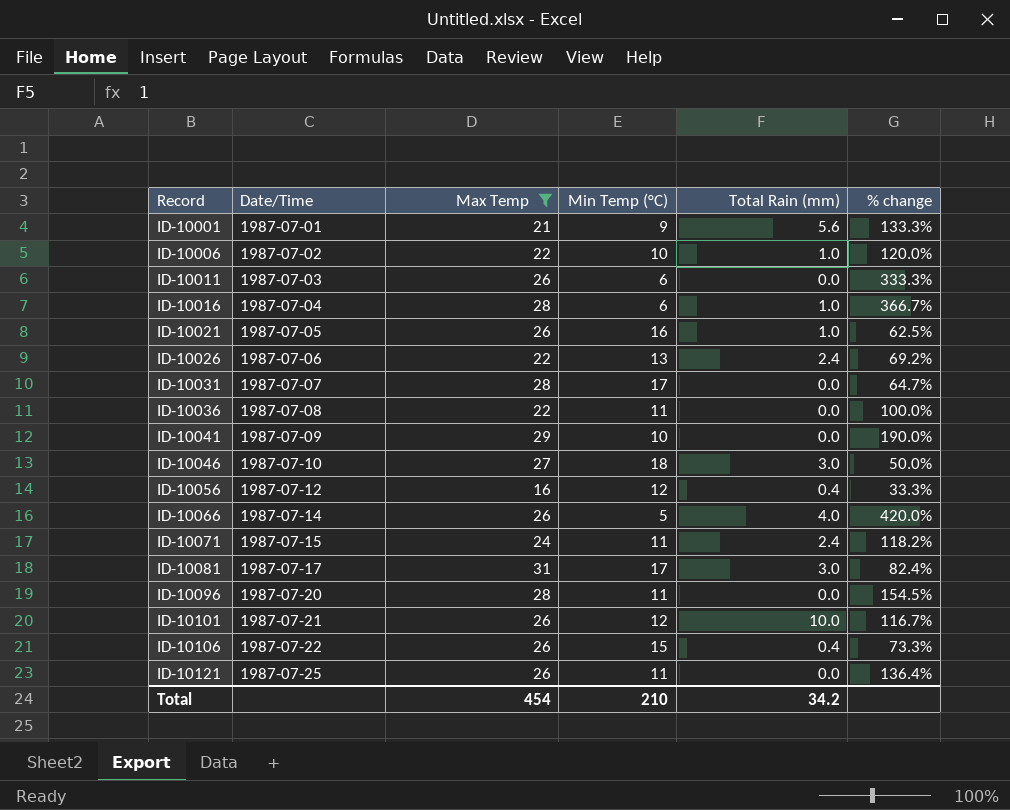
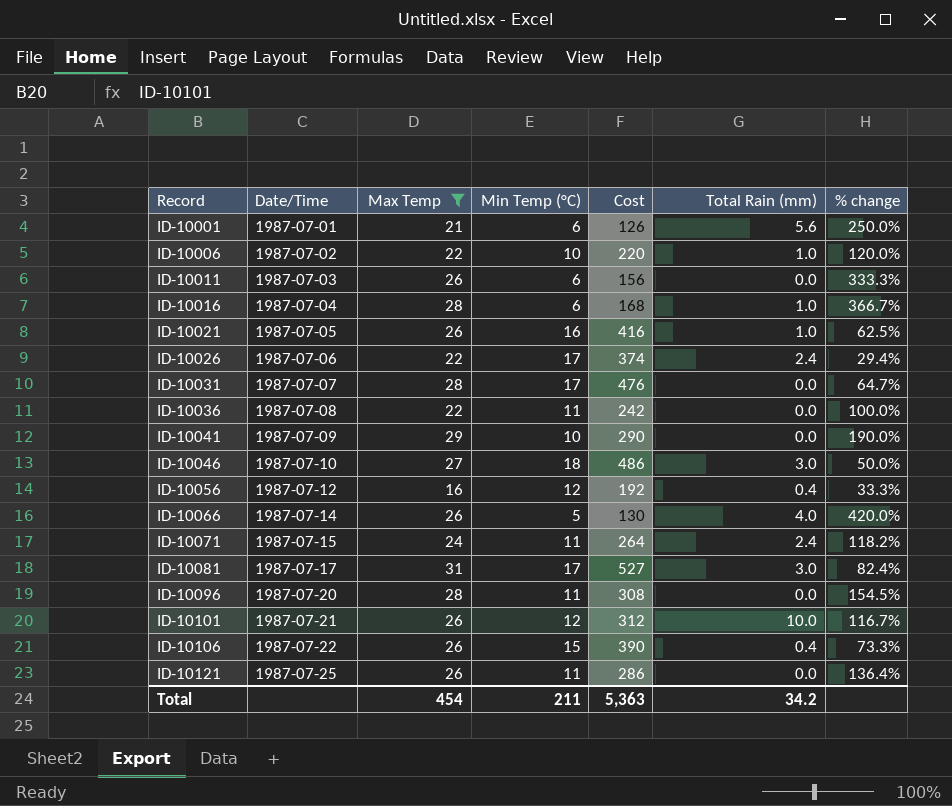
column Cost | formula: none -> [Max Temp] * [Min Temp (°C)]
ID-10001 | Min Temp (°C): 9 -> 6
ID-10001 | % change: 133.3% -> 250.0%
ID-10026 | Min Temp (°C): 13 -> 17
ID-10026 | % change: 69.2% -> 29.4%
Total | Min Temp (°C): 210 -> 211

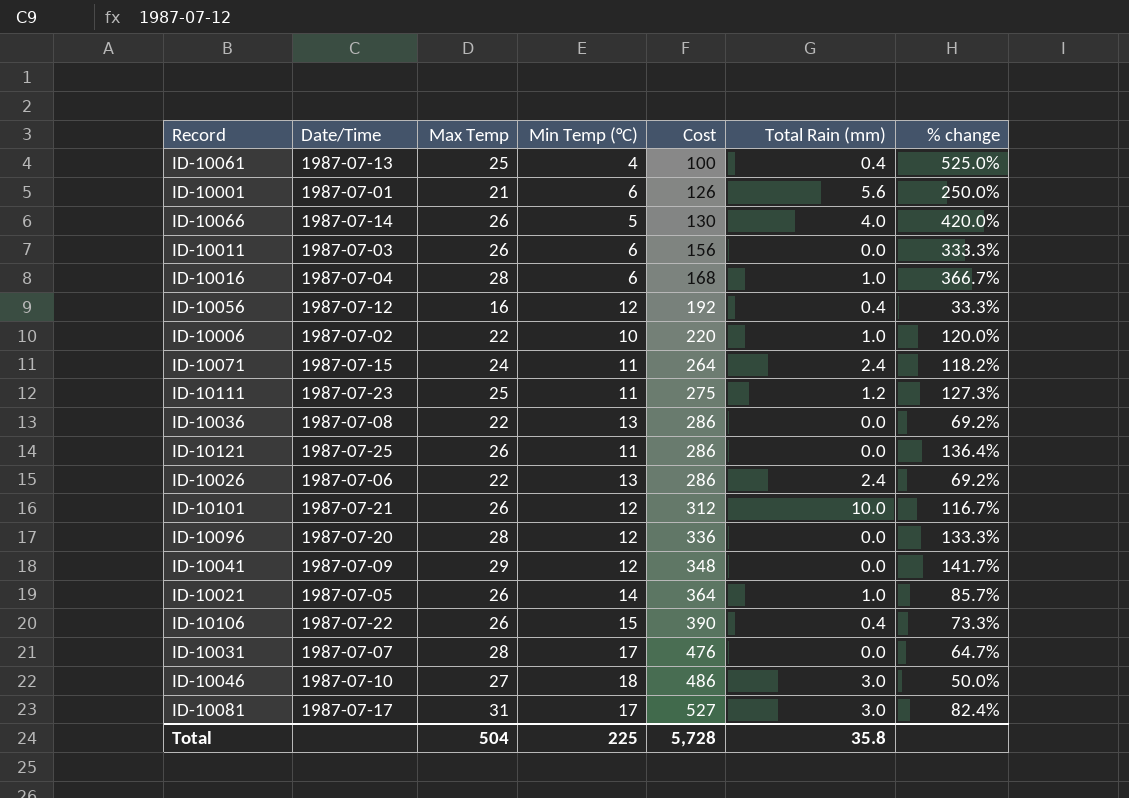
filter: Max Temp != 25 -> none
row order: Record ascending -> Cost ascending
ID-10036 | Min Temp (°C): 11 -> 13
ID-10036 | Cost: 242 -> 286
ID-10036 | % change: 100.0% -> 69.2%
ID-10026 | Min Temp (°C): 17 -> 13
ID-10026 | Cost: 374 -> 286
ID-10026 | % change: 29.4% -> 69.2%
ID-10096 | Min Temp (°C): 11 -> 12
ID-10096 | Cost: 308 -> 336
ID-10096 | % change: 154.5% -> 133.3%
ID-10041 | Min Temp (°C): 10 -> 12
ID-10041 | Cost: 290 -> 348
ID-10041 | % change: 190.0% -> 141.7%
ID-10021 | Min Temp (°C): 16 -> 14
ID-10021 | Cost: 416 -> 364
ID-10021 | % change: 62.5% -> 85.7%
Total | Max Temp: 454 -> 504
Total | Min Temp (°C): 211 -> 225
Total | Cost: 5,363 -> 5,728
Total | Total Rain (mm): 34.2 -> 35.8

